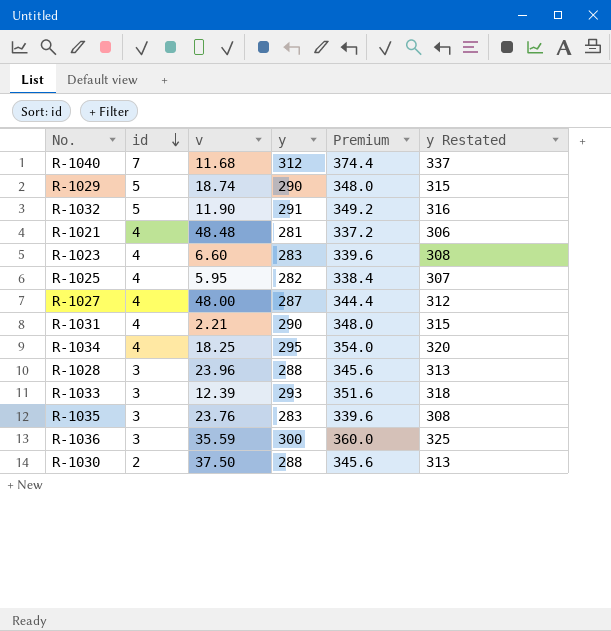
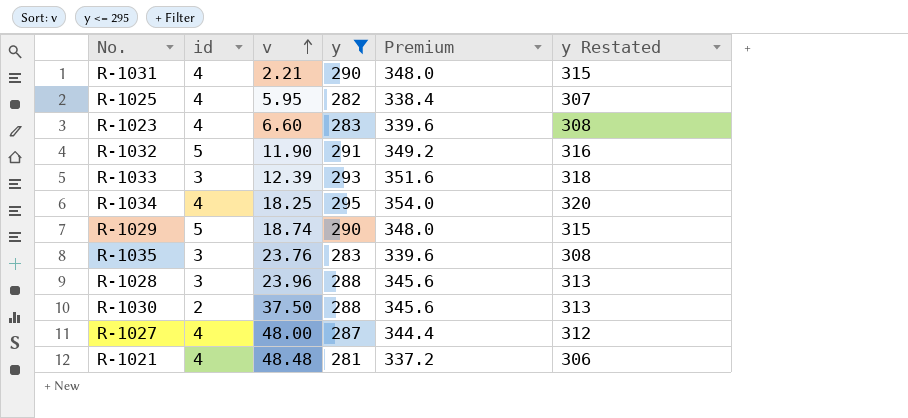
filter: none -> y <= 295
row order: id descending -> v ascending

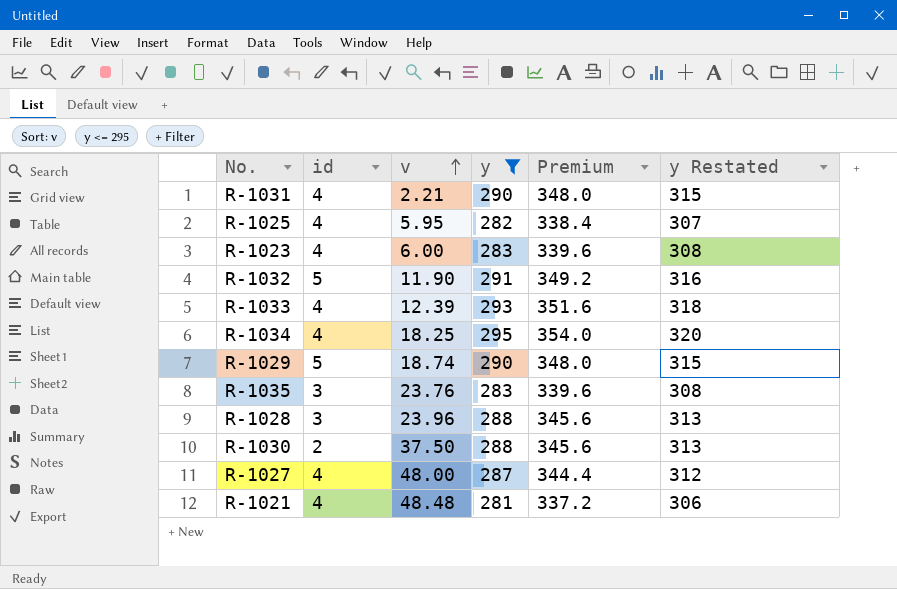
R-1023 | v: 6.60 -> 6.00
R-1033 | id: 3 -> 4

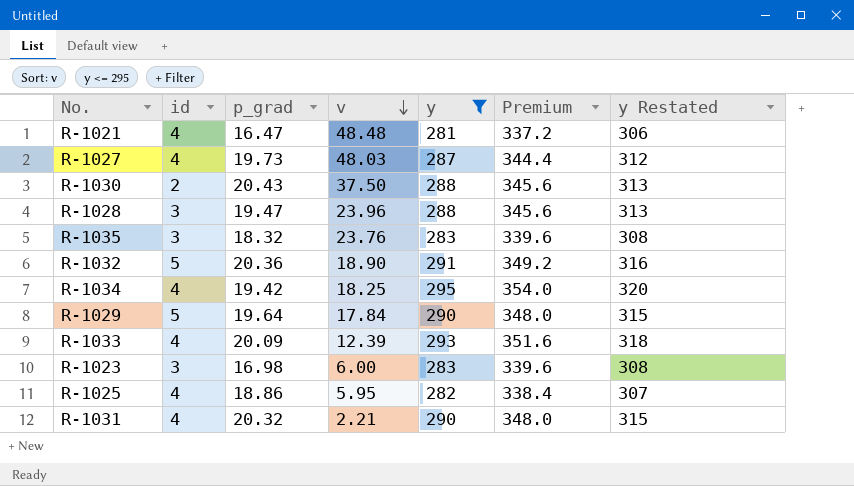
row order: v ascending -> v descending
column p_grad | position: none -> 3
R-1027 | v: 48.00 -> 48.03
R-1032 | v: 11.90 -> 18.90
R-1029 | v: 18.74 -> 17.84
R-1023 | id: 4 -> 3

